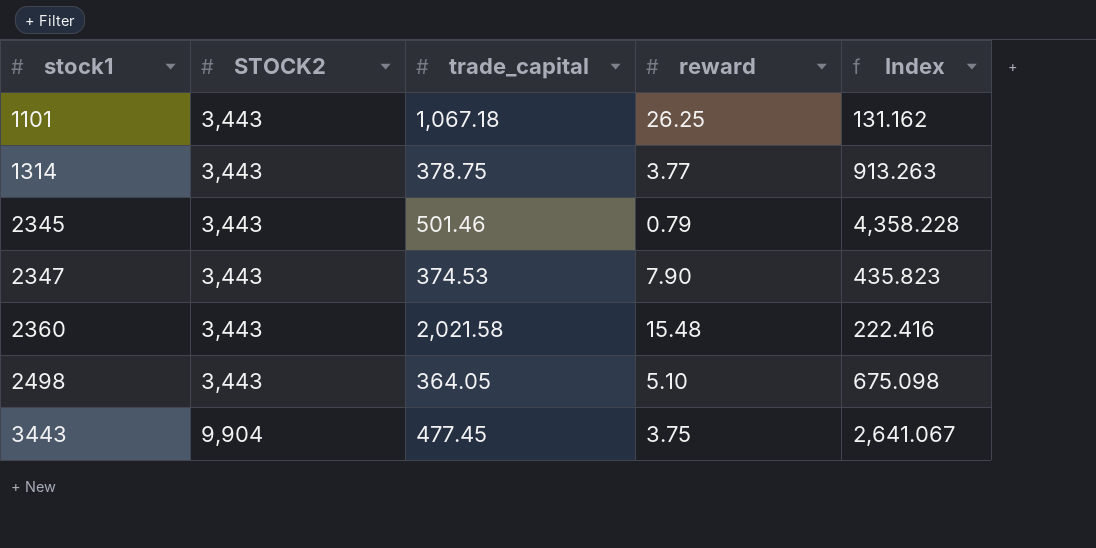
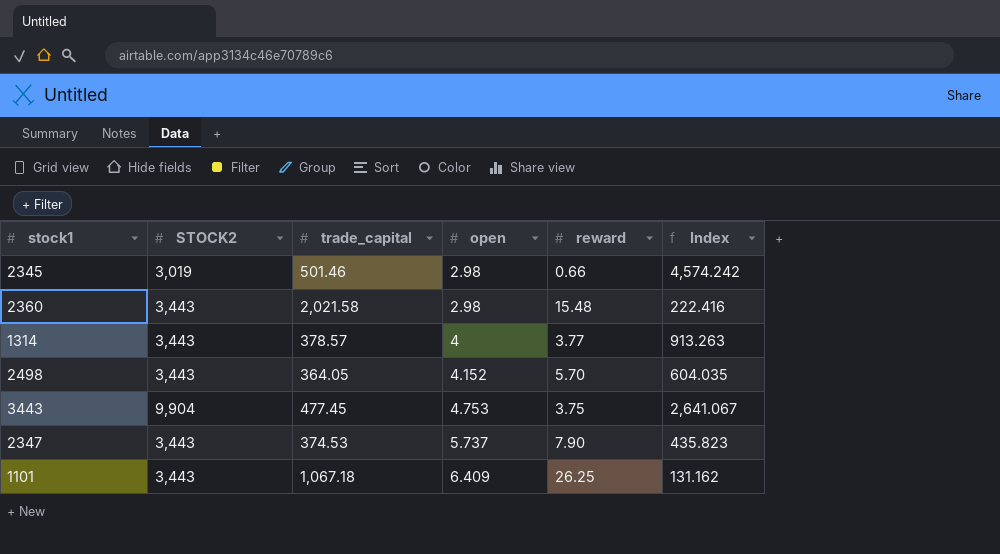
row order: stock1 ascending -> open ascending
column open | position: none -> 4
2345 | STOCK2: 3,443 -> 3,019
2345 | reward: 0.79 -> 0.66
2345 | Index: 4,358.228 -> 4,574.242
1314 | trade_capital: 378.75 -> 378.57
2498 | reward: 5.10 -> 5.70
2498 | Index: 675.098 -> 604.035

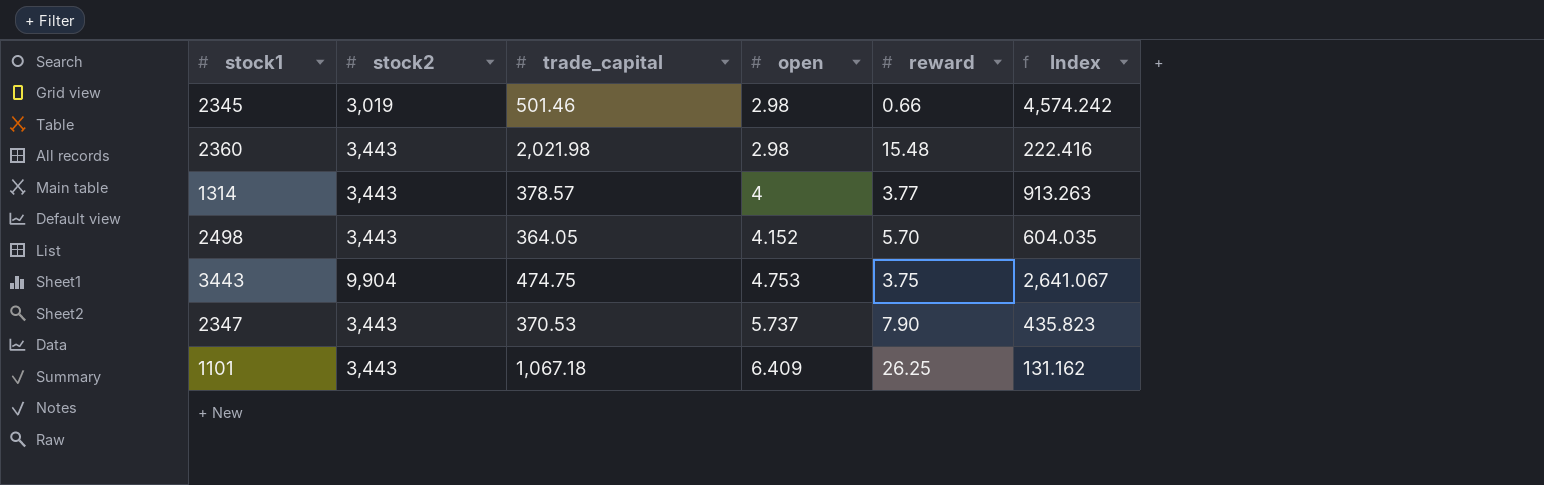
column name: STOCK2 -> stock2
2360 | trade_capital: 2,021.58 -> 2,021.98
3443 | trade_capital: 477.45 -> 474.75
2347 | trade_capital: 374.53 -> 370.53

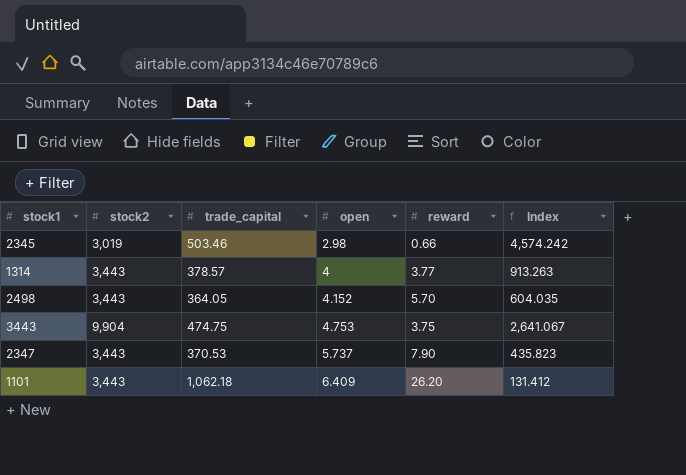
row 2360: 3,443 | 2,021.98 | 2.98 | 15.48 | 222.416 -> none
2345 | trade_capital: 501.46 -> 503.46
1101 | trade_capital: 1,067.18 -> 1,062.18
1101 | reward: 26.25 -> 26.20
1101 | Index: 131.162 -> 131.412

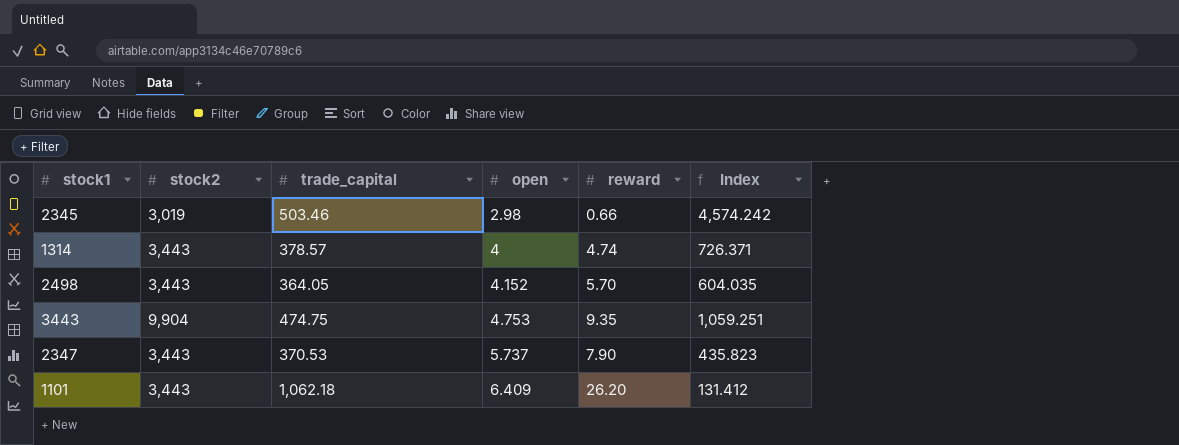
1314 | reward: 3.77 -> 4.74
1314 | Index: 913.263 -> 726.371
3443 | reward: 3.75 -> 9.35
3443 | Index: 2,641.067 -> 1,059.251

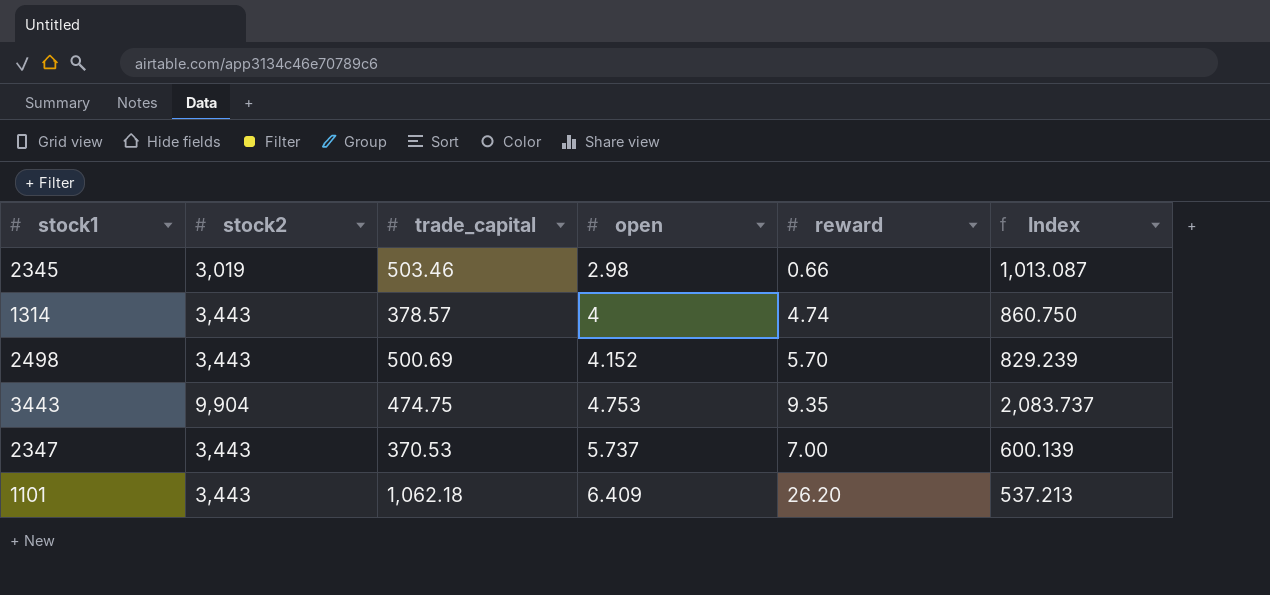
column Index | formula: [stock2] / [reward] -> [stock2] / [open]
2498 | trade_capital: 364.05 -> 500.69
2347 | reward: 7.90 -> 7.00

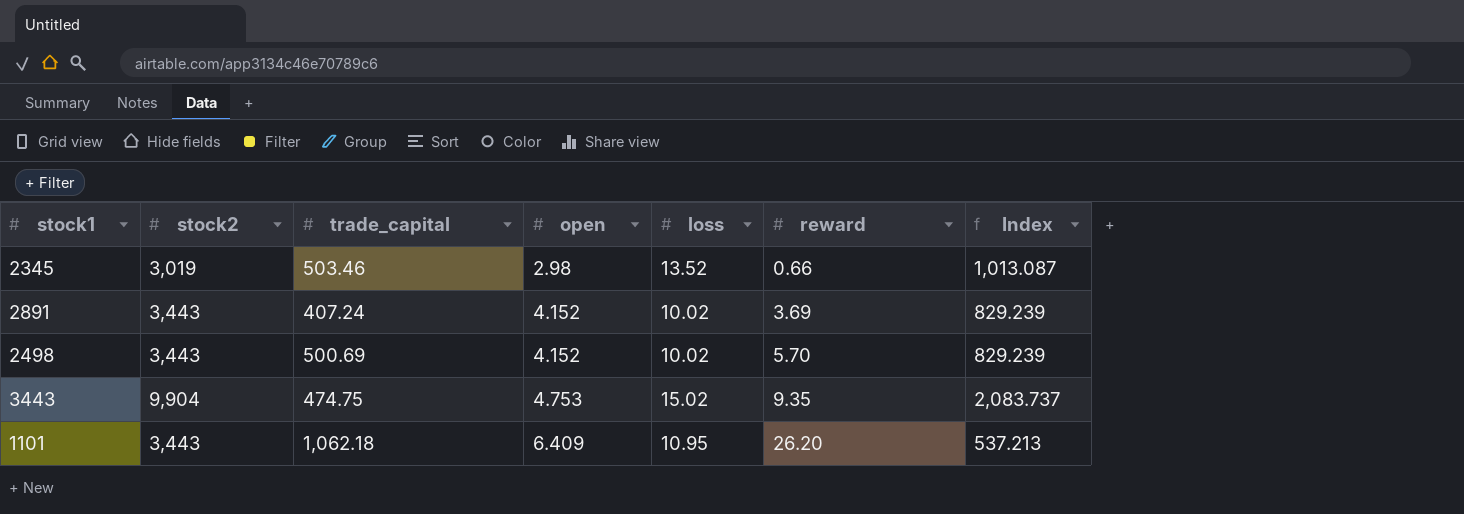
column loss | position: none -> 5
row 1314: 3,443 | 378.57 | 4 | 4.74 | 860.750 -> none
row 2347: 3,443 | 370.53 | 5.737 | 7.00 | 600.139 -> none
row 2891: none -> 3,443 | 407.24 | 4.152 | 10.02 | 3.69 | 829.239

